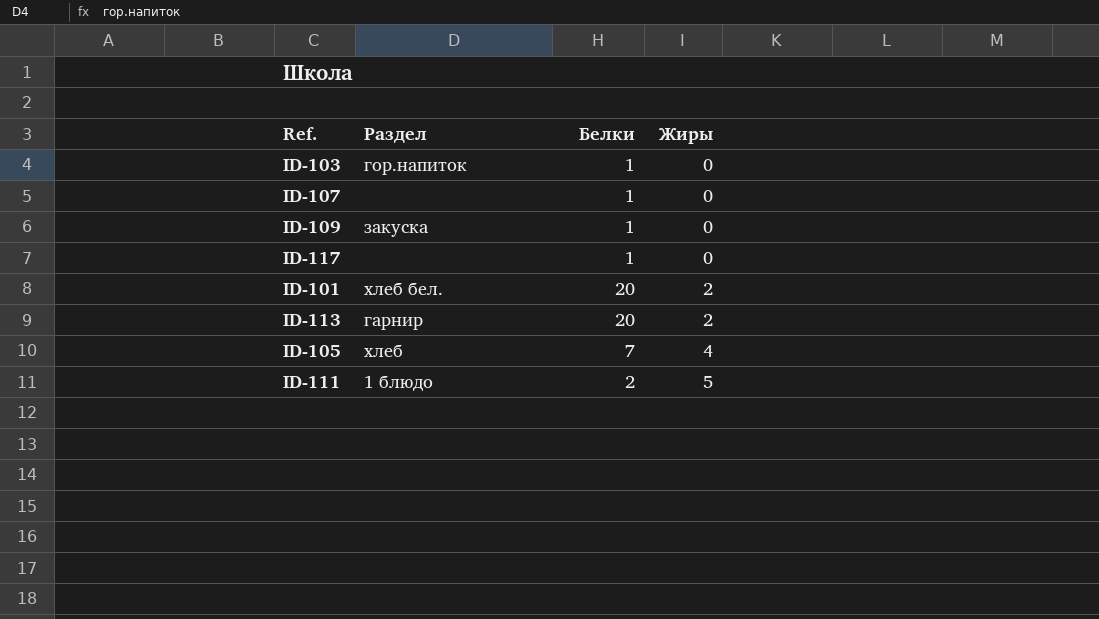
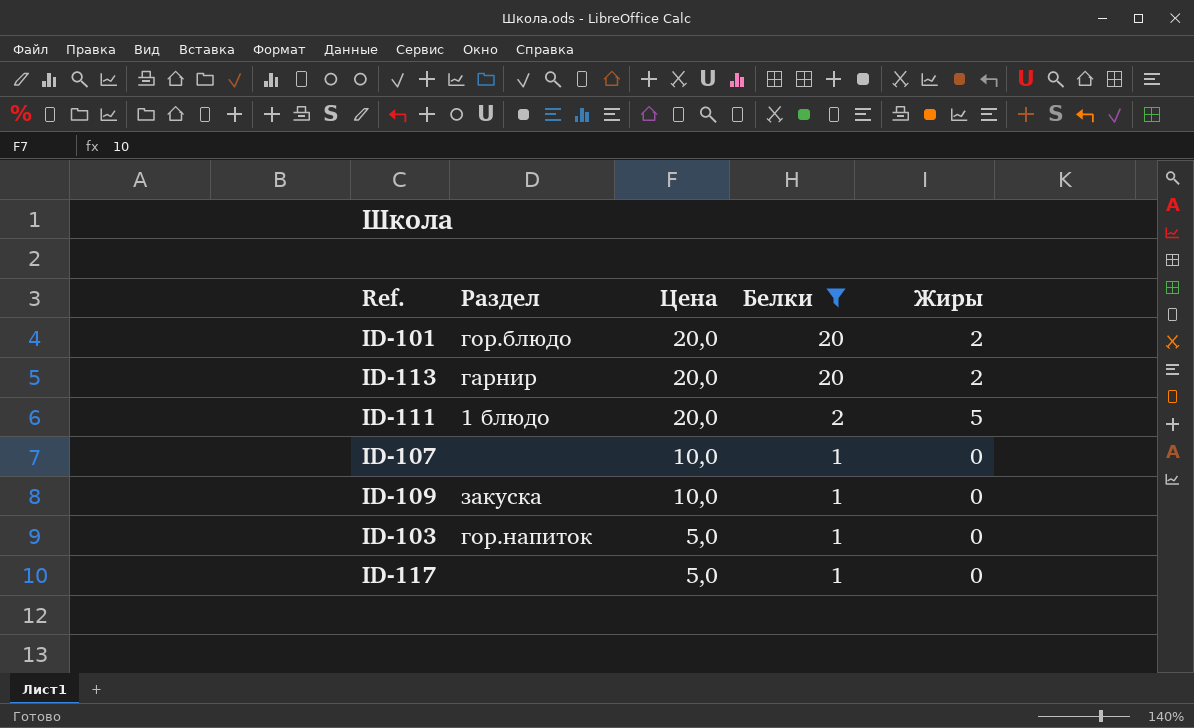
filter: none -> Белки != 7
row order: Жиры ascending -> Цена descending
column Цена | position: none -> 3
ID-101 | Раздел: хлеб бел. -> гор.блюдо

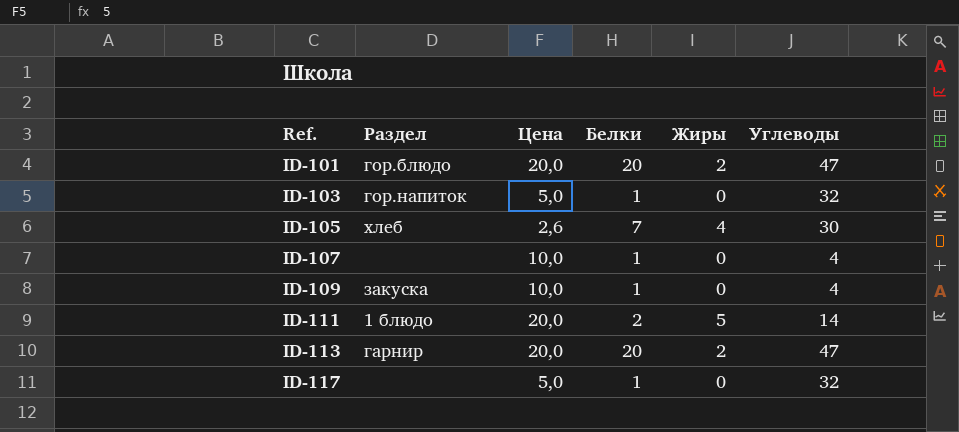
filter: Белки != 7 -> none
row order: Цена descending -> Ref. ascending
column Углеводы | position: none -> 6

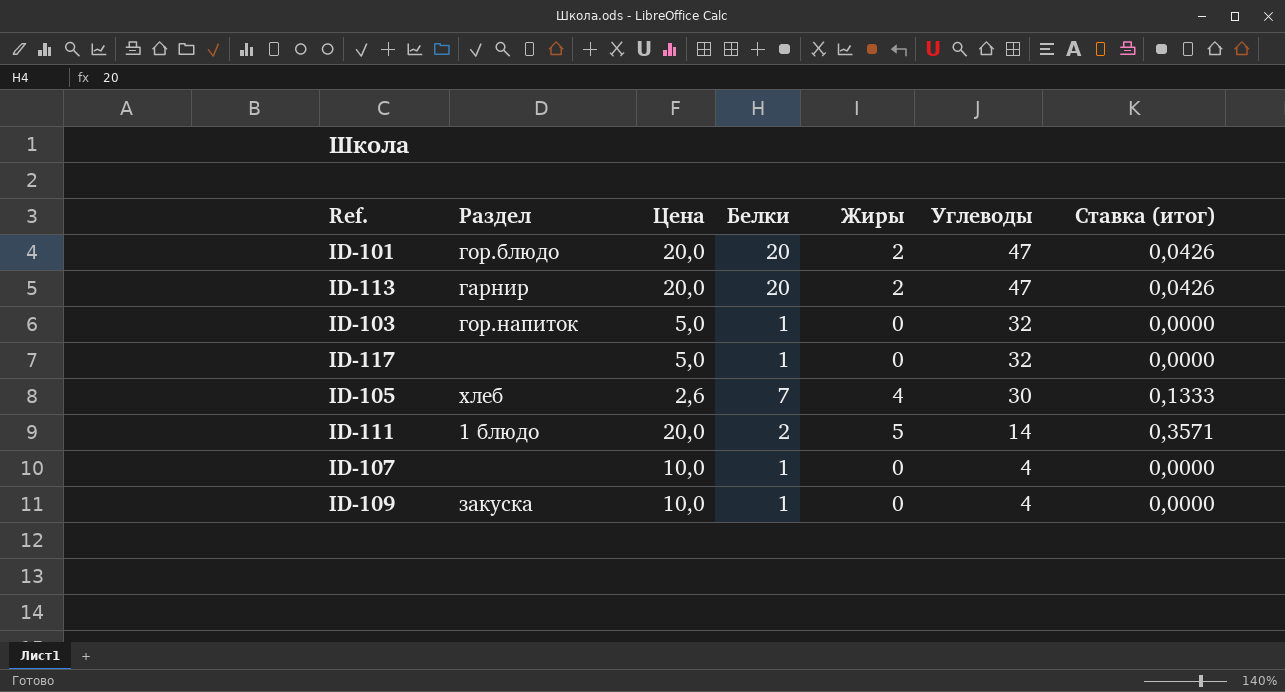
row order: Ref. ascending -> Углеводы descending
column Ставка (итог) | formula: none -> [Жиры] / [Углеводы]

